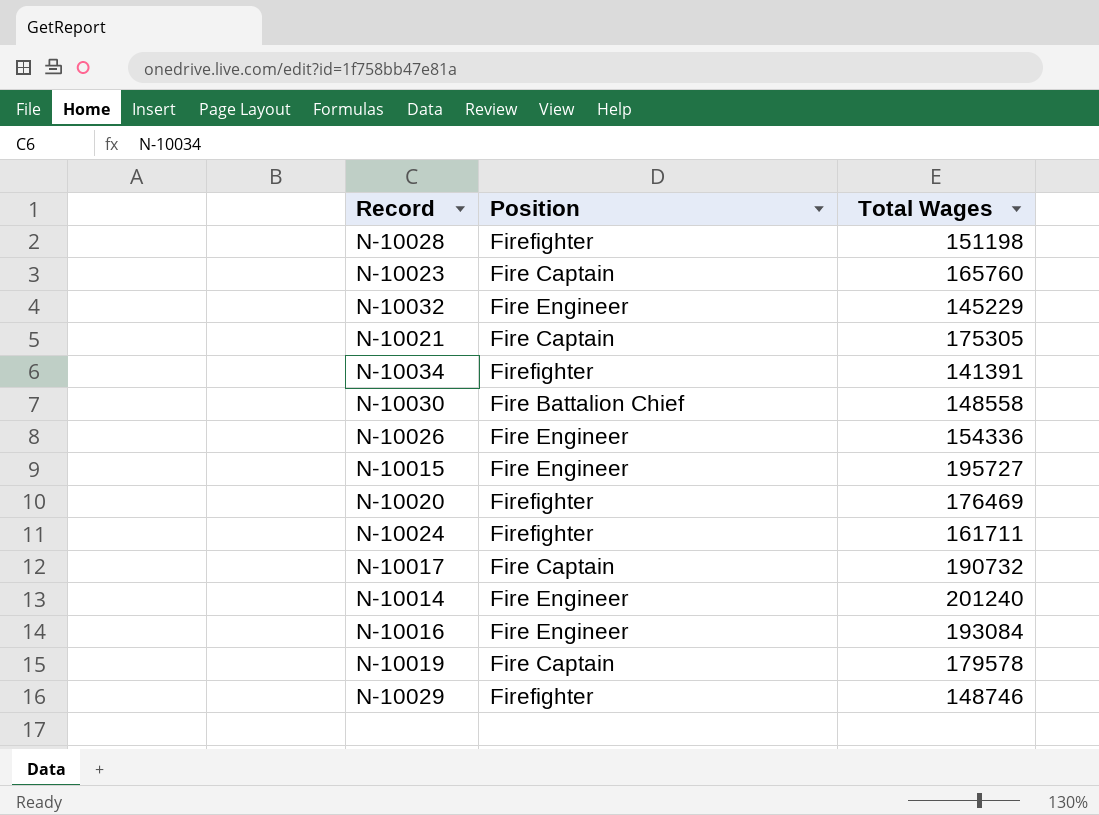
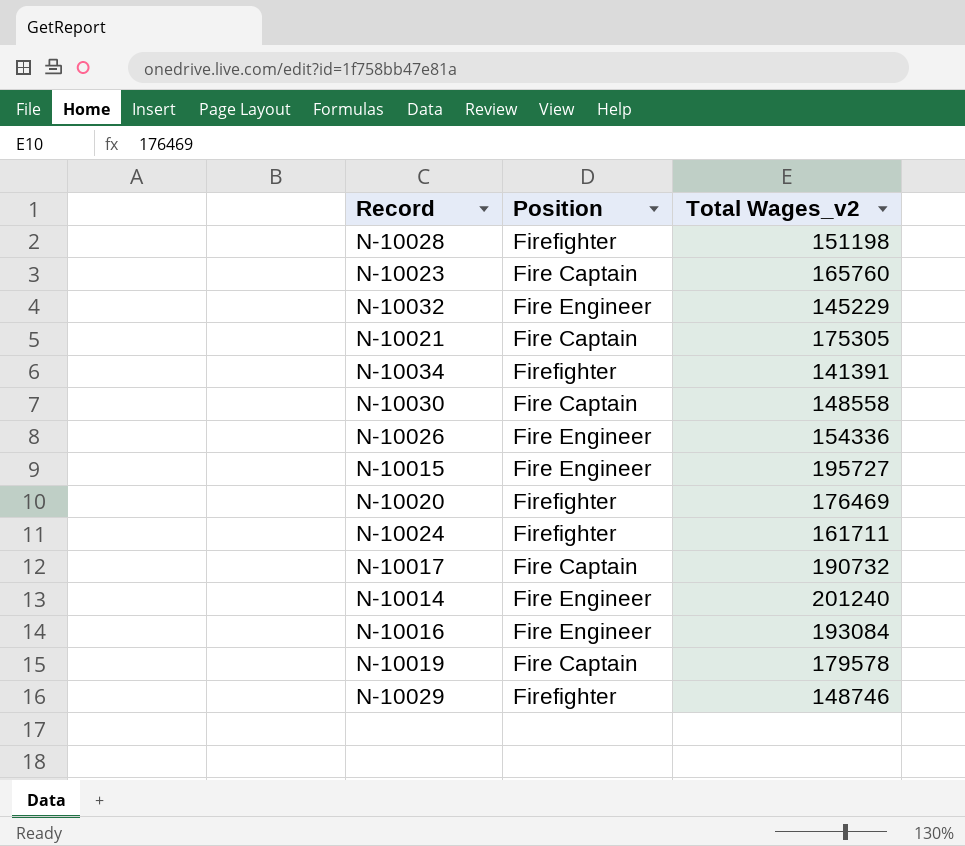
column name: Total Wages -> Total Wages_v2
N-10030 | Position: Fire Battalion Chief -> Fire Captain

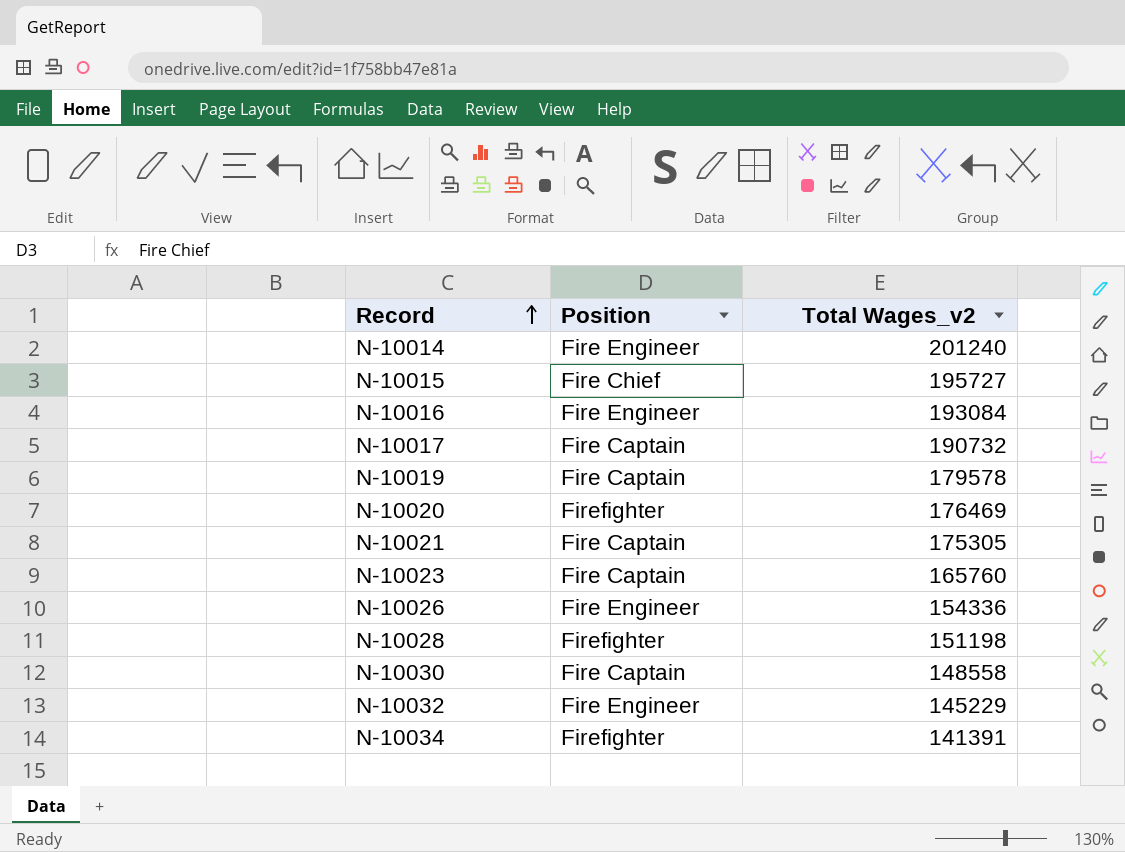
row order: none -> Record ascending
row N-10024: Firefighter | 161711 -> none
row N-10029: Firefighter | 148746 -> none
N-10015 | Position: Fire Engineer -> Fire Chief

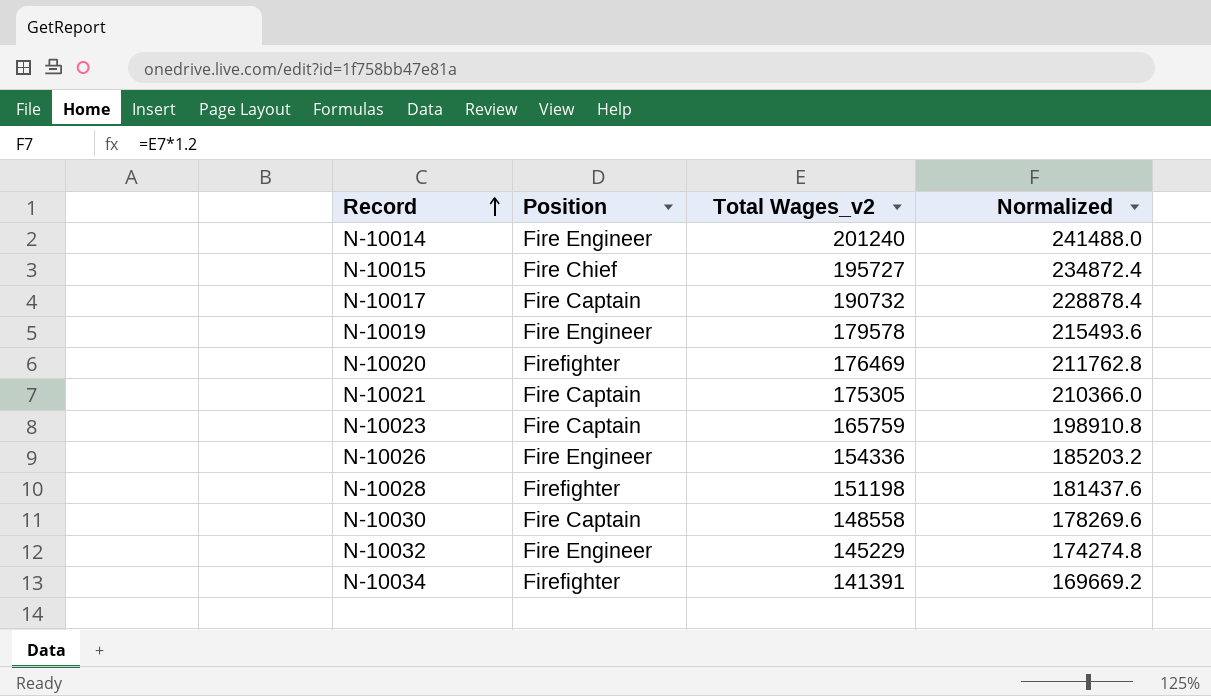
column Normalized | formula: none -> [Total Wages_v2] * 1.2
row N-10016: Fire Engineer | 193084 -> none
N-10019 | Position: Fire Captain -> Fire Engineer
N-10023 | Total Wages_v2: 165760 -> 165759

